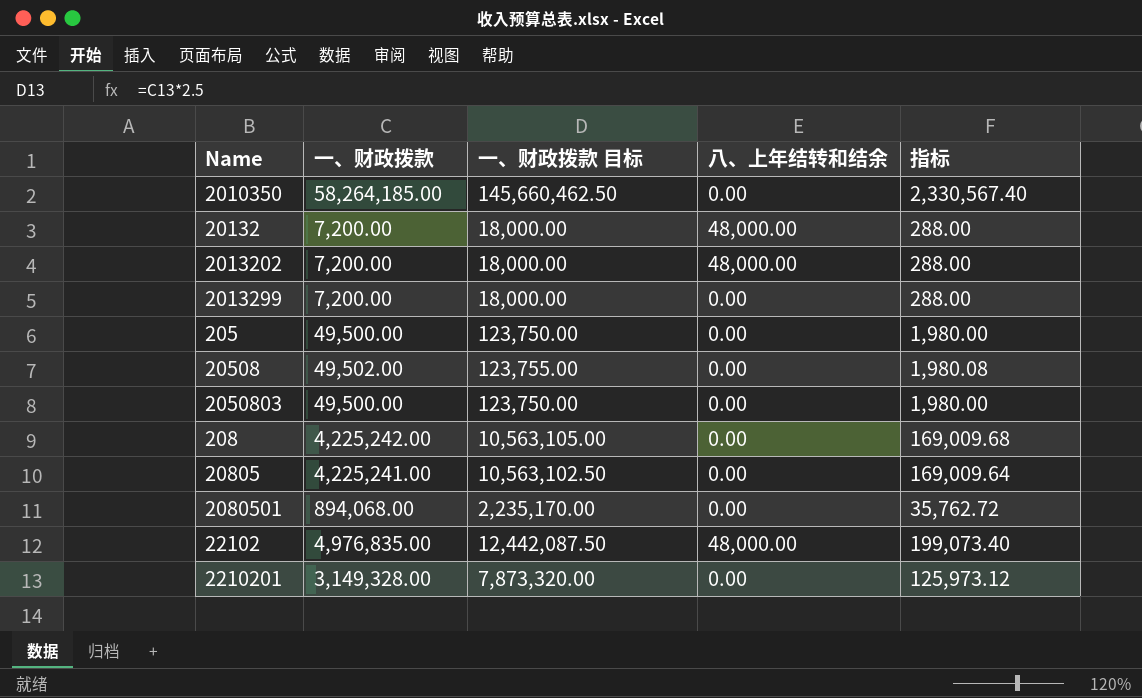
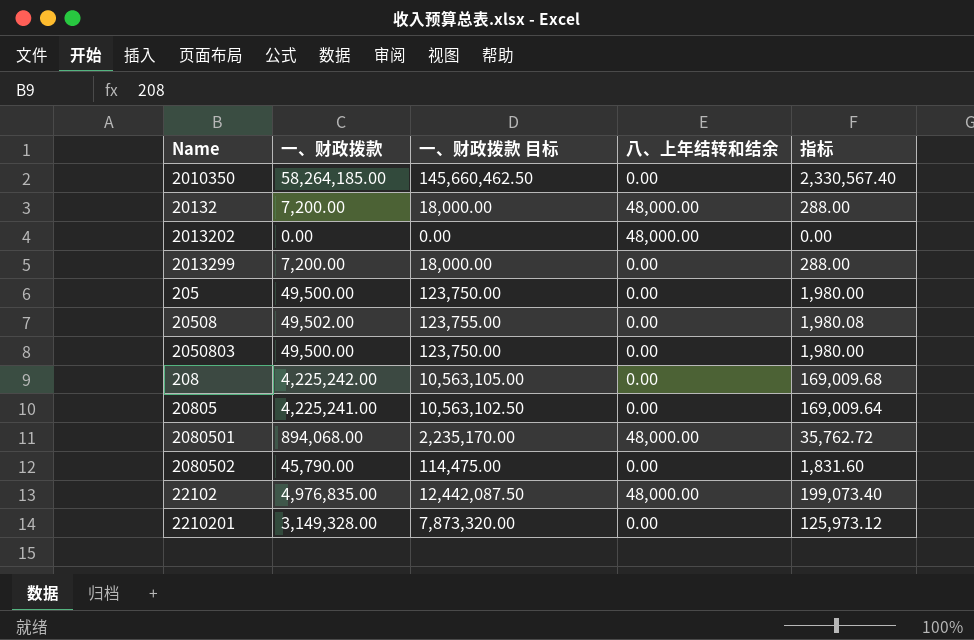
2013202 | 一、财政拨款: 7,200.00 -> 0.00
2013202 | 一、财政拨款 目标: 18,000.00 -> 0.00
2013202 | 指标: 288.00 -> 0.00
2080501 | 八、上年结转和结余: 0.00 -> 48,000.00
row 2080502: none -> 45,790.00 | 114,475.00 | 0.00 | 1,831.60

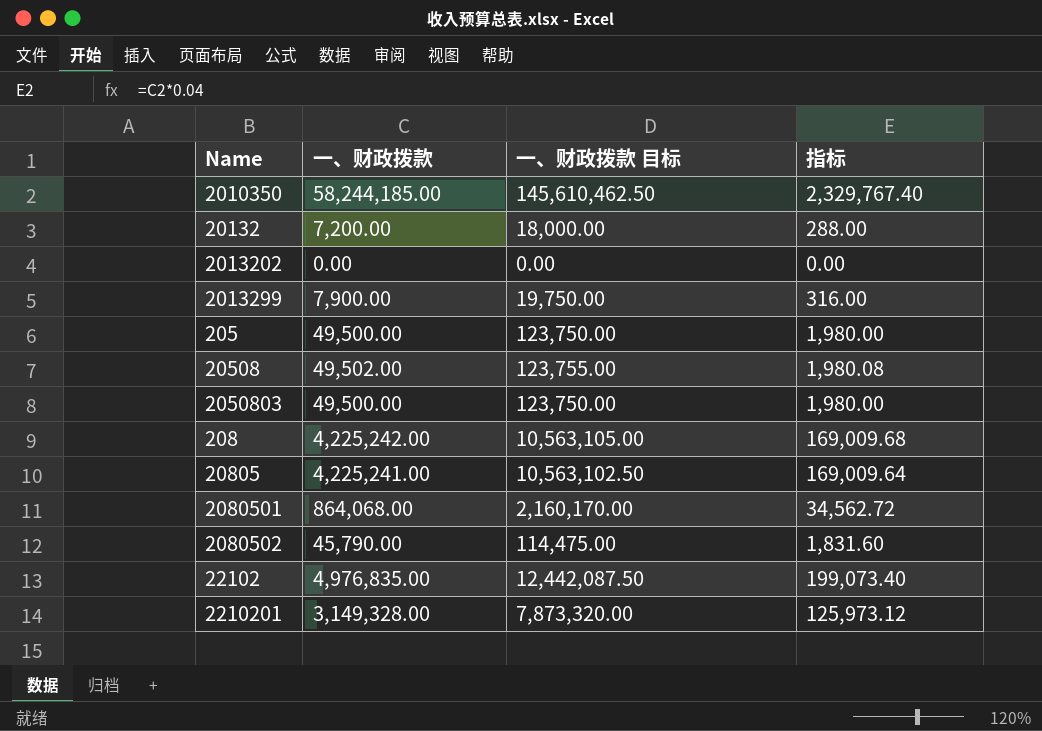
column 八、上年结转和结余 | position: 4 -> none
2010350 | 一、财政拨款: 58,264,185.00 -> 58,244,185.00
2010350 | 一、财政拨款 目标: 145,660,462.50 -> 145,610,462.50
2010350 | 指标: 2,330,567.40 -> 2,329,767.40
2013299 | 一、财政拨款: 7,200.00 -> 7,900.00
2013299 | 一、财政拨款 目标: 18,000.00 -> 19,750.00
2013299 | 指标: 288.00 -> 316.00
2080501 | 一、财政拨款: 894,068.00 -> 864,068.00
2080501 | 一、财政拨款 目标: 2,235,170.00 -> 2,160,170.00
2080501 | 指标: 35,762.72 -> 34,562.72

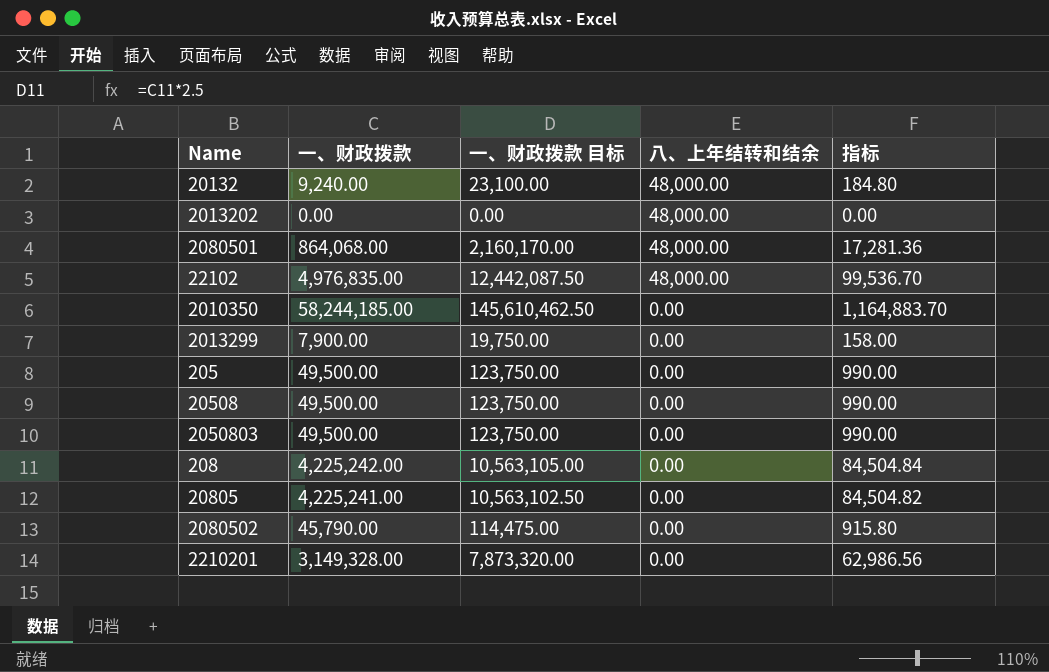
row order: none -> 八、上年结转和结余 descending
column 八、上年结转和结余 | position: none -> 4
column 指标 | formula: [一、财政拨款] * 0.04 -> [一、财政拨款] * 0.02
20132 | 一、财政拨款: 7,200.00 -> 9,240.00
20132 | 一、财政拨款 目标: 18,000.00 -> 23,100.00
20508 | 一、财政拨款: 49,502.00 -> 49,500.00
20508 | 一、财政拨款 目标: 123,755.00 -> 123,750.00

